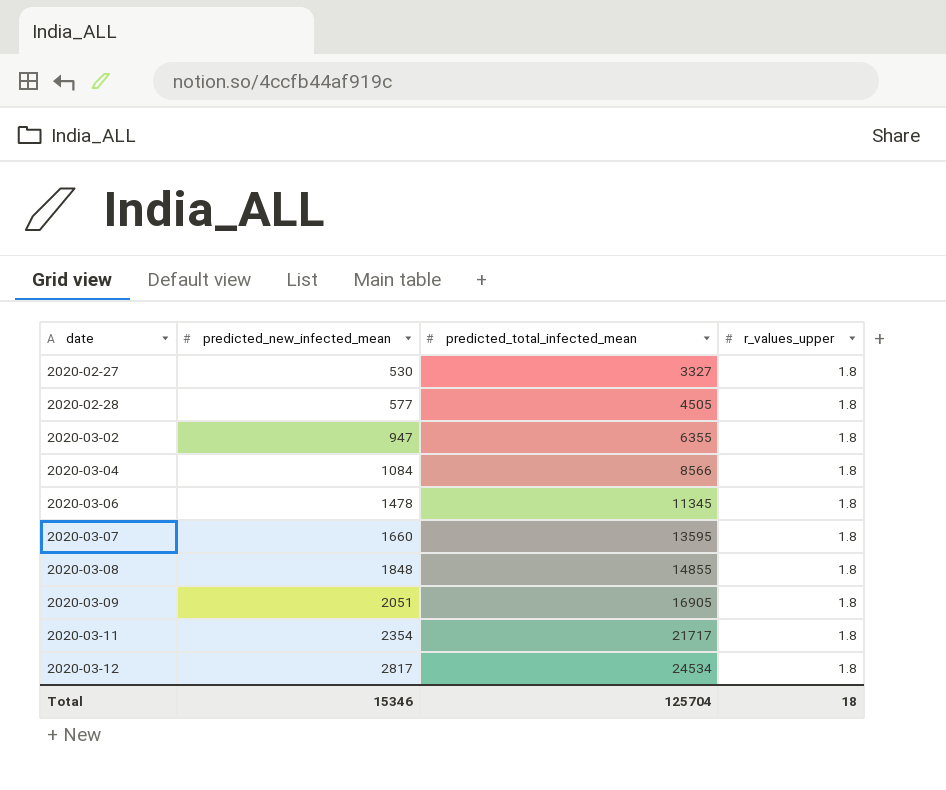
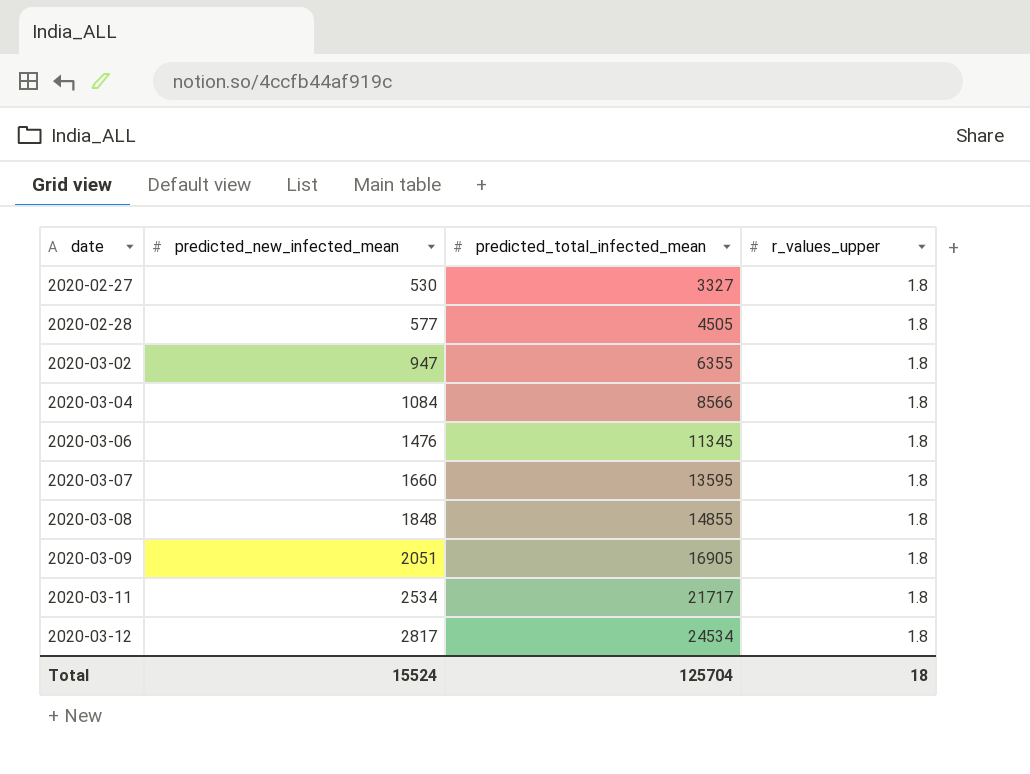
2020-03-06 | predicted_new_infected_mean: 1478 -> 1476
2020-03-11 | predicted_new_infected_mean: 2354 -> 2534
Total | predicted_new_infected_mean: 15346 -> 15524

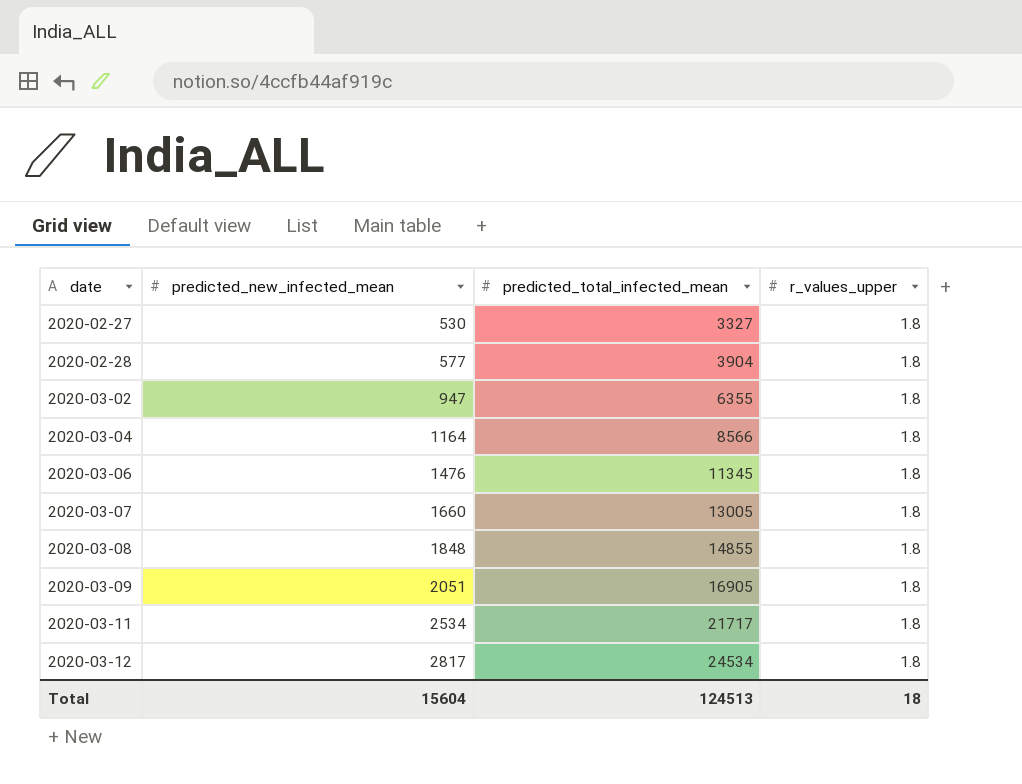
2020-02-28 | predicted_total_infected_mean: 4505 -> 3904
2020-03-04 | predicted_new_infected_mean: 1084 -> 1164
2020-03-07 | predicted_total_infected_mean: 13595 -> 13005
Total | predicted_new_infected_mean: 15524 -> 15604
Total | predicted_total_infected_mean: 125704 -> 124513

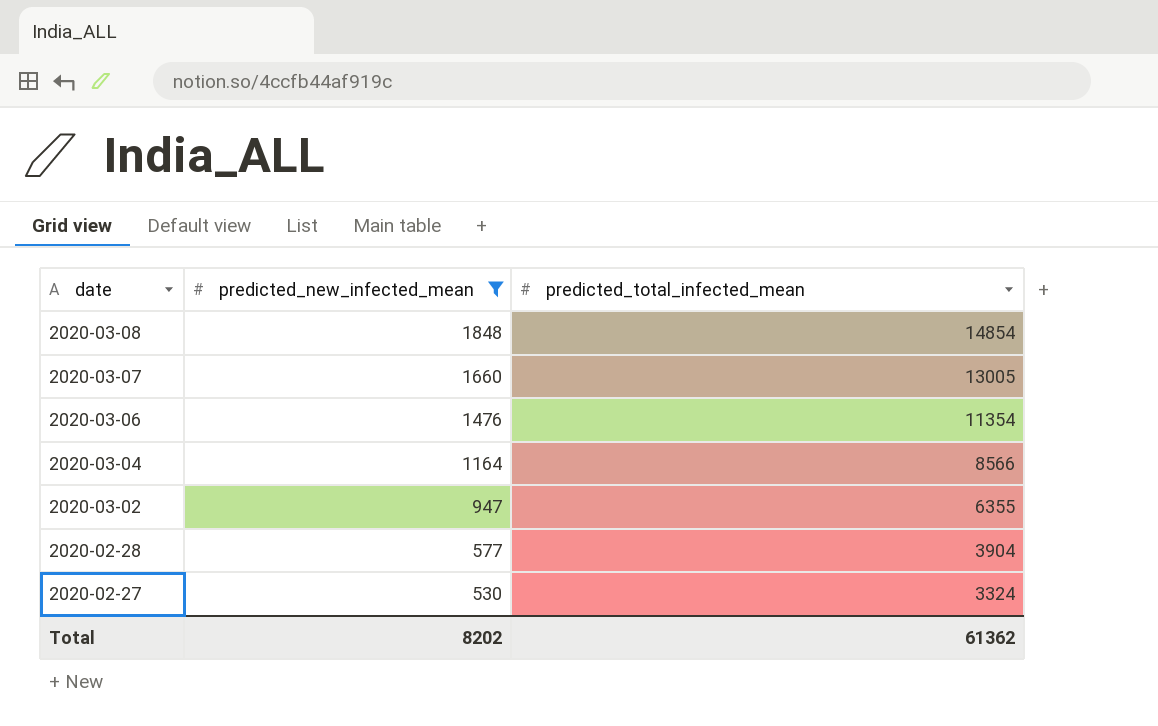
filter: none -> predicted_new_infected_mean <= 1848
row order: date ascending -> date descending
column r_values_upper | position: 4 -> none
2020-03-08 | predicted_total_infected_mean: 14855 -> 14854
2020-03-06 | predicted_total_infected_mean: 11345 -> 11354
2020-02-27 | predicted_total_infected_mean: 3327 -> 3324
Total | predicted_new_infected_mean: 15604 -> 8202
Total | predicted_total_infected_mean: 124513 -> 61362

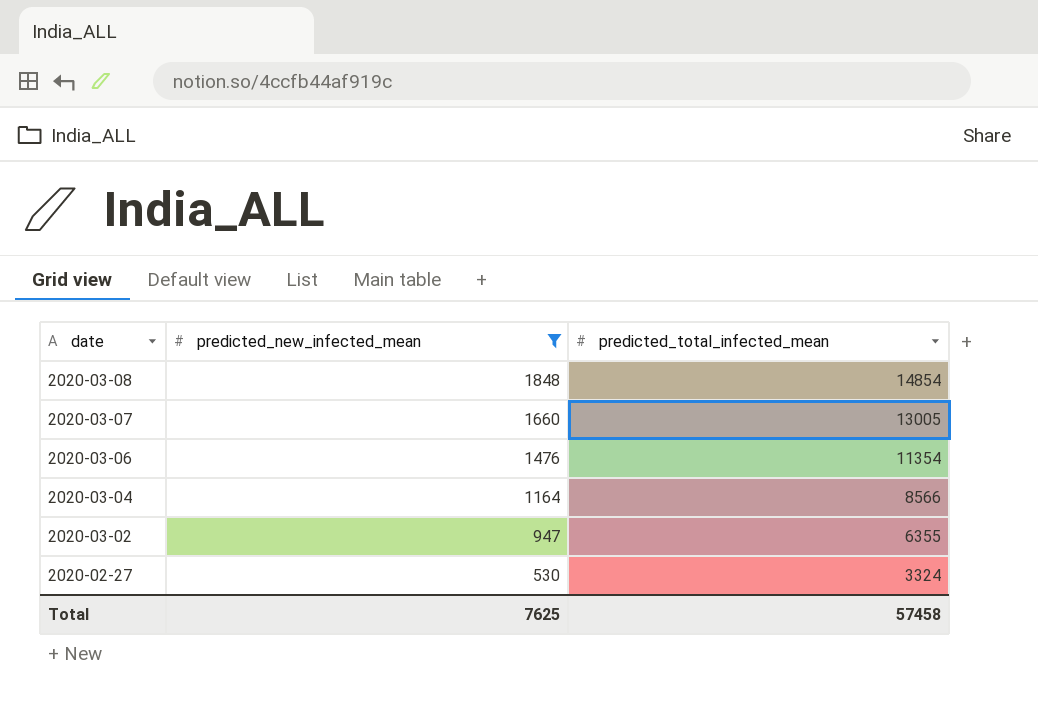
row 2020-02-28: 577 | 3904 -> none
Total | predicted_new_infected_mean: 8202 -> 7625
Total | predicted_total_infected_mean: 61362 -> 57458

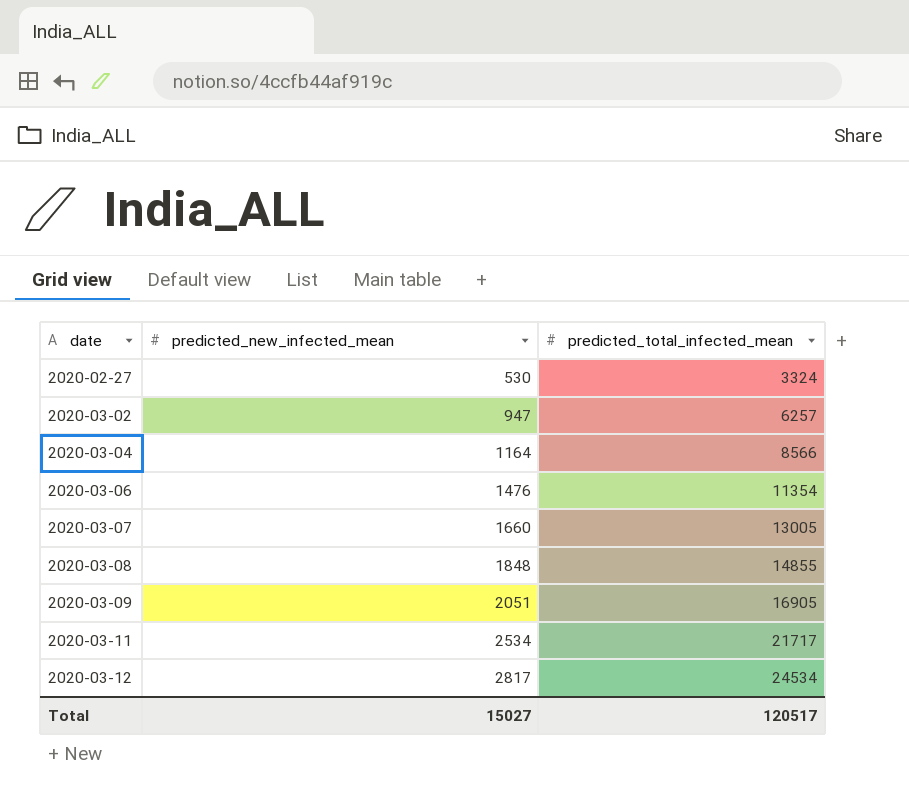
filter: predicted_new_infected_mean <= 1848 -> none
row order: date descending -> date ascending
2020-03-02 | predicted_total_infected_mean: 6355 -> 6257
2020-03-08 | predicted_total_infected_mean: 14854 -> 14855
Total | predicted_new_infected_mean: 7625 -> 15027
Total | predicted_total_infected_mean: 57458 -> 120517

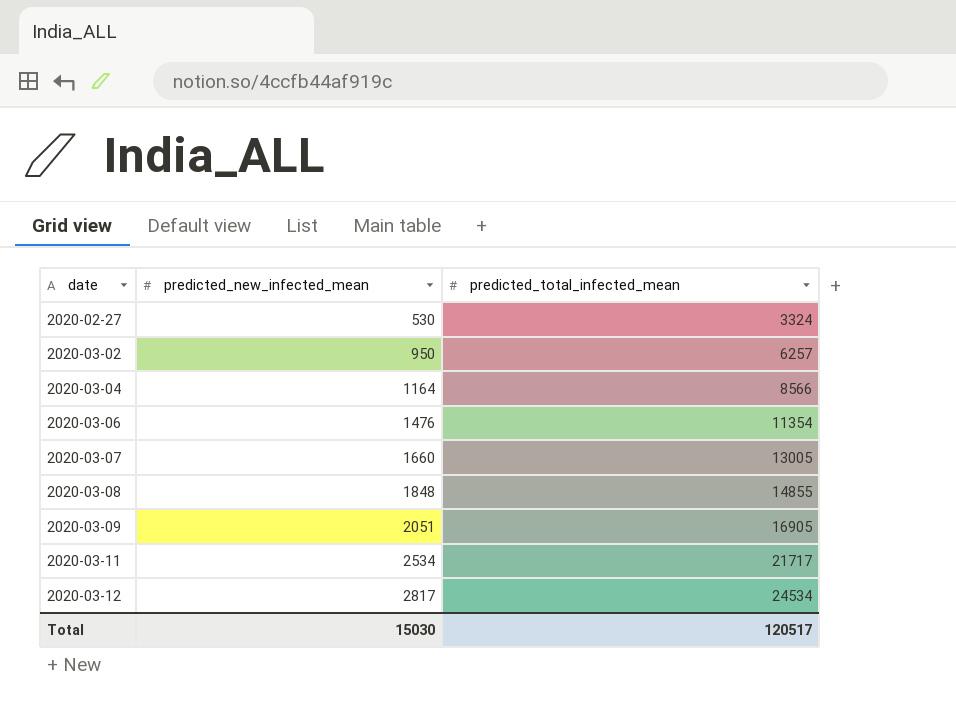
2020-03-02 | predicted_new_infected_mean: 947 -> 950
Total | predicted_new_infected_mean: 15027 -> 15030

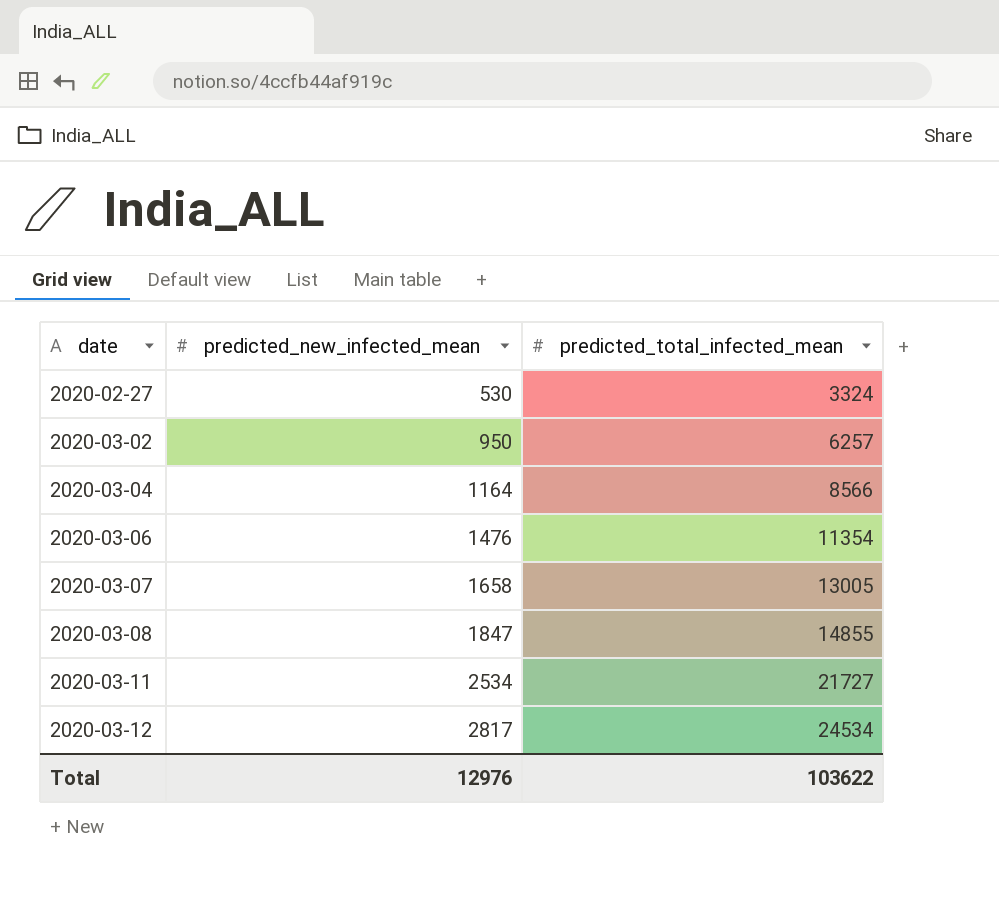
row 2020-03-09: 2051 | 16905 -> none
2020-03-07 | predicted_new_infected_mean: 1660 -> 1658
2020-03-08 | predicted_new_infected_mean: 1848 -> 1847
2020-03-11 | predicted_total_infected_mean: 21717 -> 21727
Total | predicted_new_infected_mean: 15030 -> 12976
Total | predicted_total_infected_mean: 120517 -> 103622

